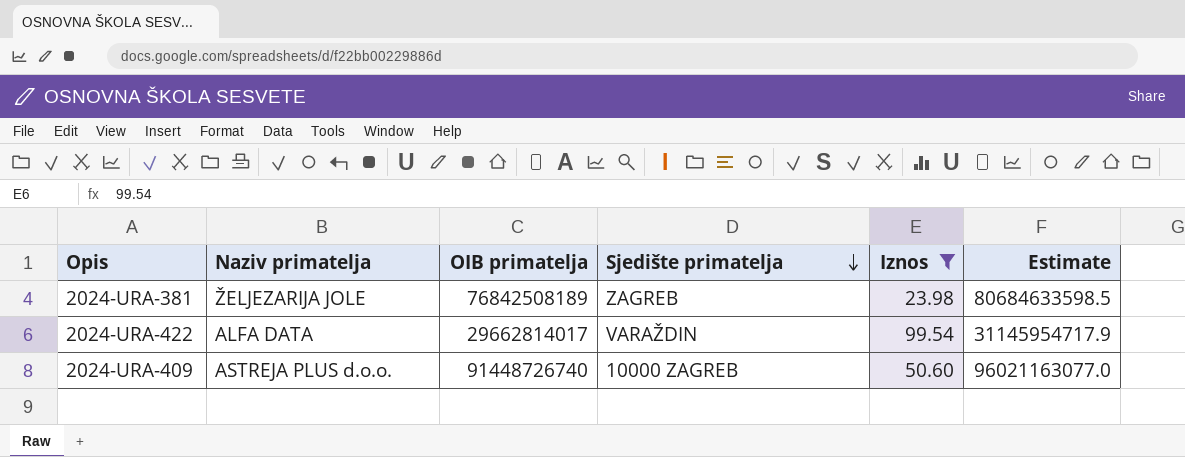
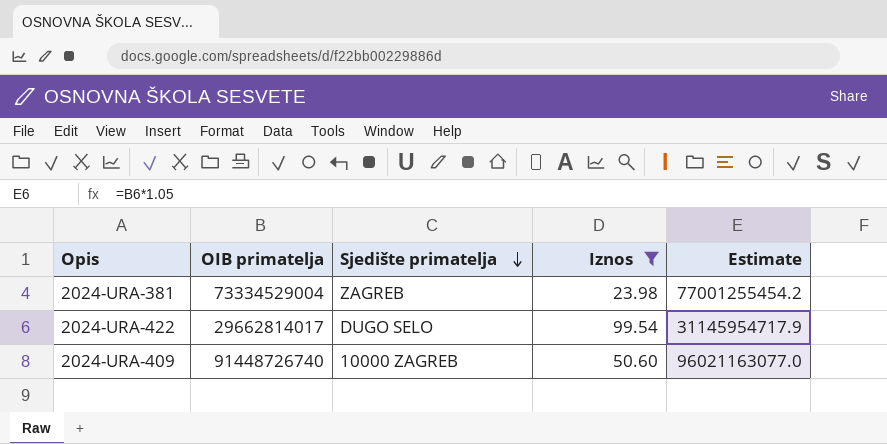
column Naziv primatelja | position: 2 -> none
2024-URA-381 | OIB primatelja: 76842508189 -> 73334529004
2024-URA-381 | Estimate: 80684633598.5 -> 77001255454.2
2024-URA-422 | Sjedište primatelja: VARAŽDIN -> DUGO SELO

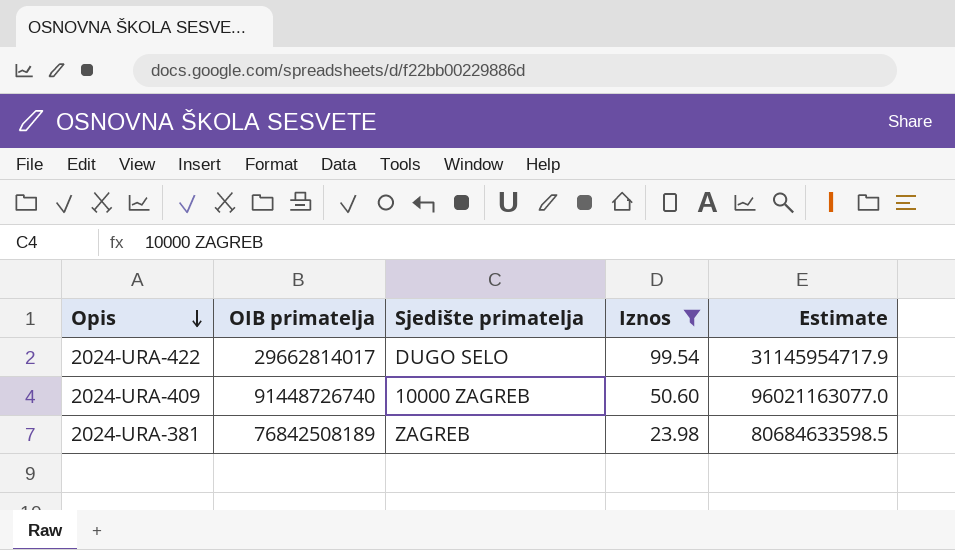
row order: Sjedište primatelja descending -> Opis descending
2024-URA-381 | OIB primatelja: 73334529004 -> 76842508189
2024-URA-381 | Estimate: 77001255454.2 -> 80684633598.5

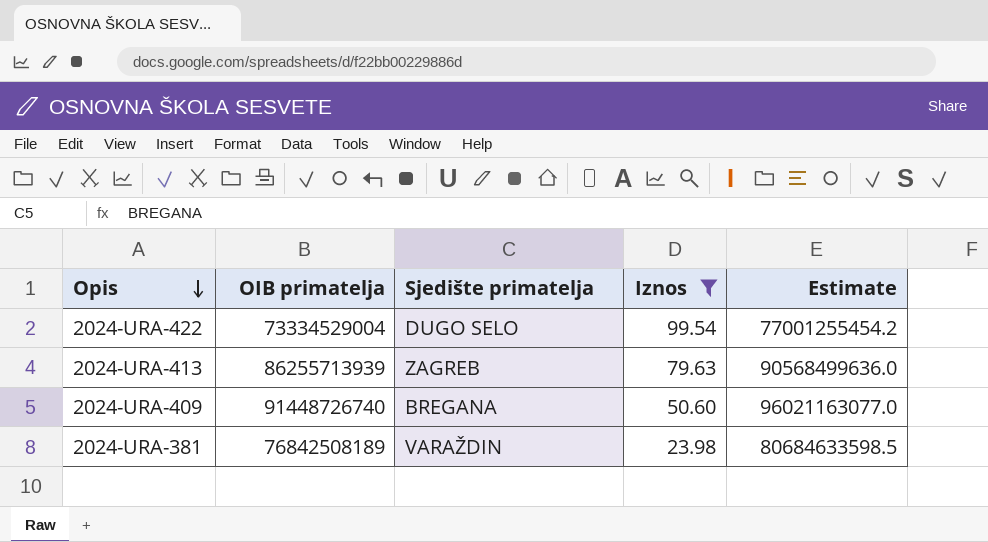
2024-URA-422 | OIB primatelja: 29662814017 -> 73334529004
2024-URA-422 | Estimate: 31145954717.9 -> 77001255454.2
row 2024-URA-413: none -> 86255713939 | ZAGREB | 79.63 | 90568499636.0
2024-URA-409 | Sjedište primatelja: 10000 ZAGREB -> BREGANA
2024-URA-381 | Sjedište primatelja: ZAGREB -> VARAŽDIN

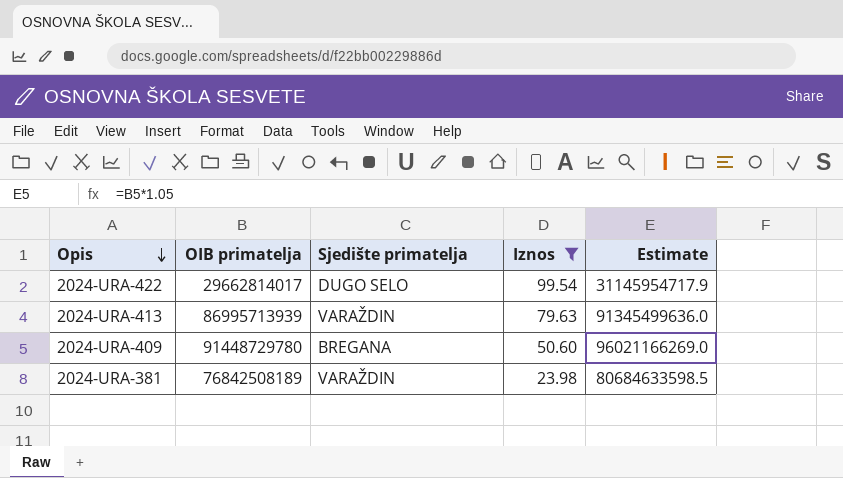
2024-URA-422 | OIB primatelja: 73334529004 -> 29662814017
2024-URA-422 | Estimate: 77001255454.2 -> 31145954717.9
2024-URA-413 | OIB primatelja: 86255713939 -> 86995713939
2024-URA-413 | Sjedište primatelja: ZAGREB -> VARAŽDIN
2024-URA-413 | Estimate: 90568499636.0 -> 91345499636.0
2024-URA-409 | OIB primatelja: 91448726740 -> 91448729780
2024-URA-409 | Estimate: 96021163077.0 -> 96021166269.0

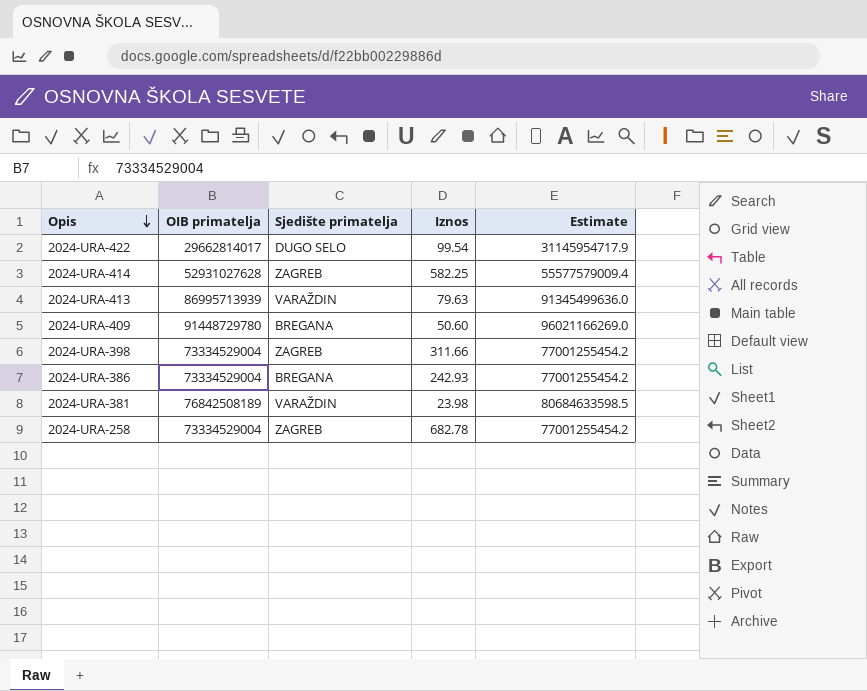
filter: Iznos <= 99.54 -> none

